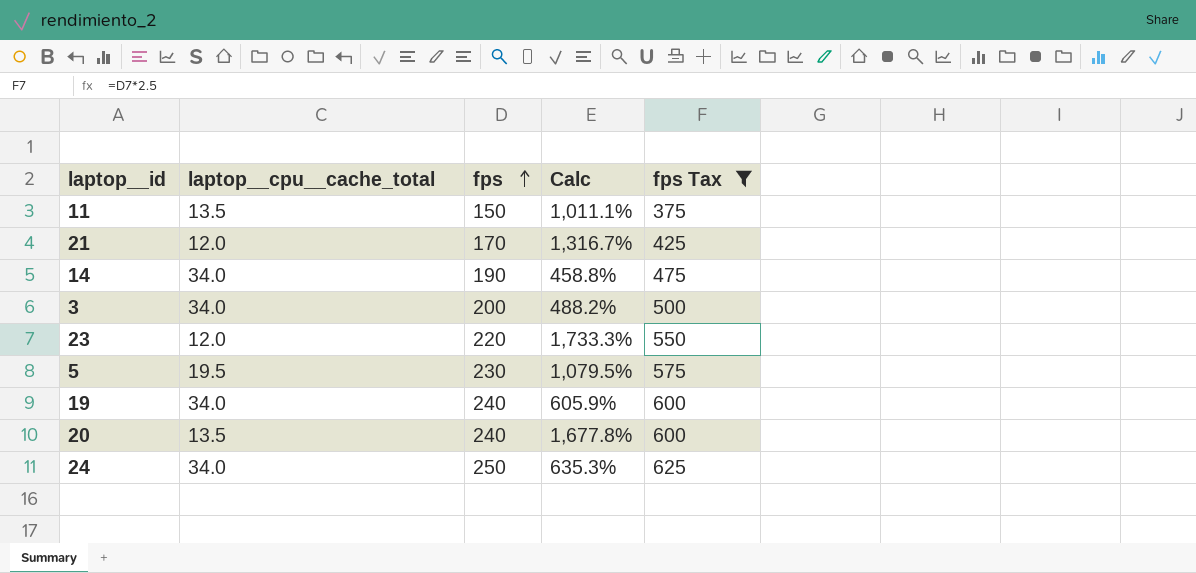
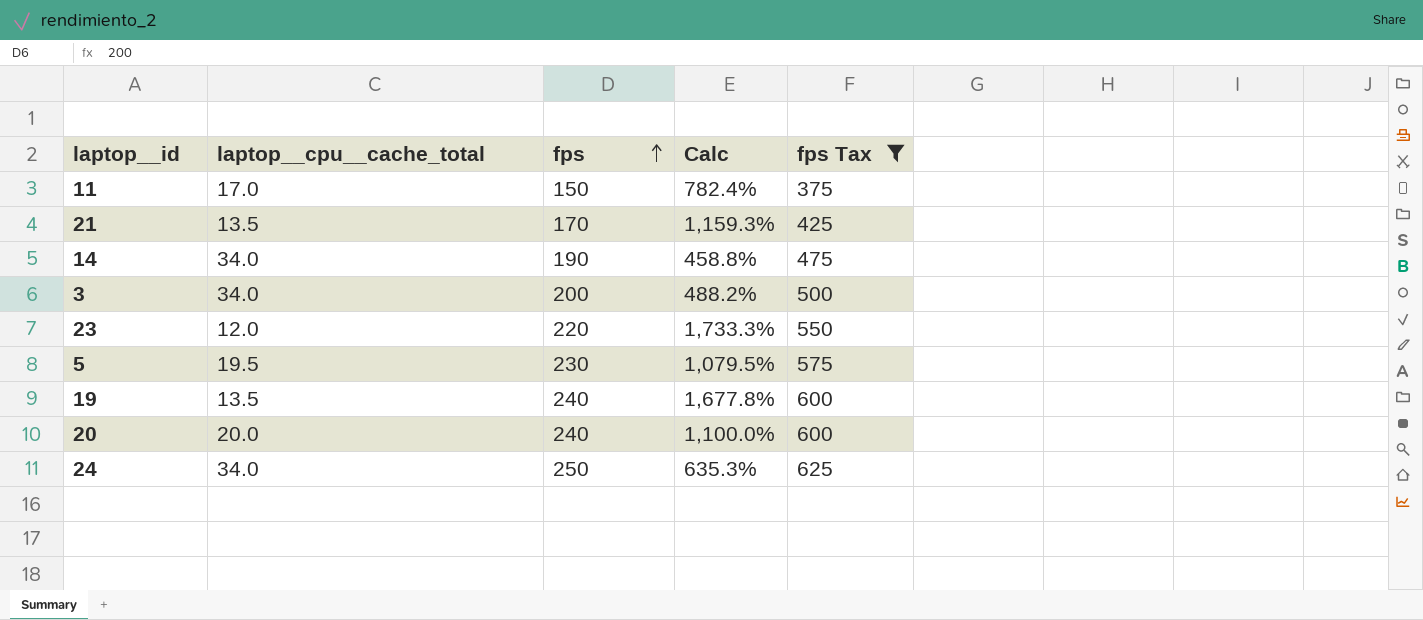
11 | laptop__cpu__cache_total: 13.5 -> 17.0
11 | Calc: 1,011.1% -> 782.4%
21 | laptop__cpu__cache_total: 12.0 -> 13.5
21 | Calc: 1,316.7% -> 1,159.3%
19 | laptop__cpu__cache_total: 34.0 -> 13.5
19 | Calc: 605.9% -> 1,677.8%
20 | laptop__cpu__cache_total: 13.5 -> 20.0
20 | Calc: 1,677.8% -> 1,100.0%

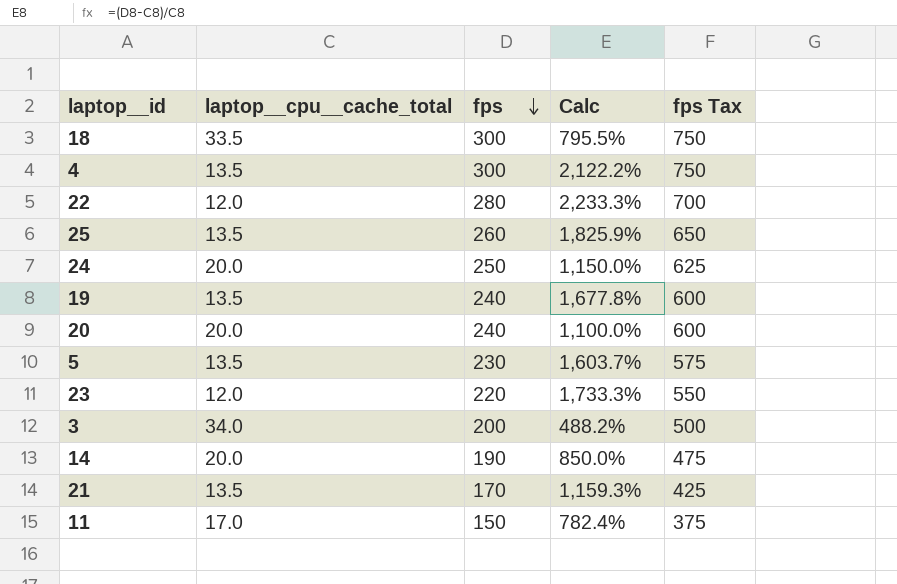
filter: fps Tax <= 625 -> none
row order: fps ascending -> fps descending
24 | laptop__cpu__cache_total: 34.0 -> 20.0
24 | Calc: 635.3% -> 1,150.0%
5 | laptop__cpu__cache_total: 19.5 -> 13.5
5 | Calc: 1,079.5% -> 1,603.7%
14 | laptop__cpu__cache_total: 34.0 -> 20.0
14 | Calc: 458.8% -> 850.0%

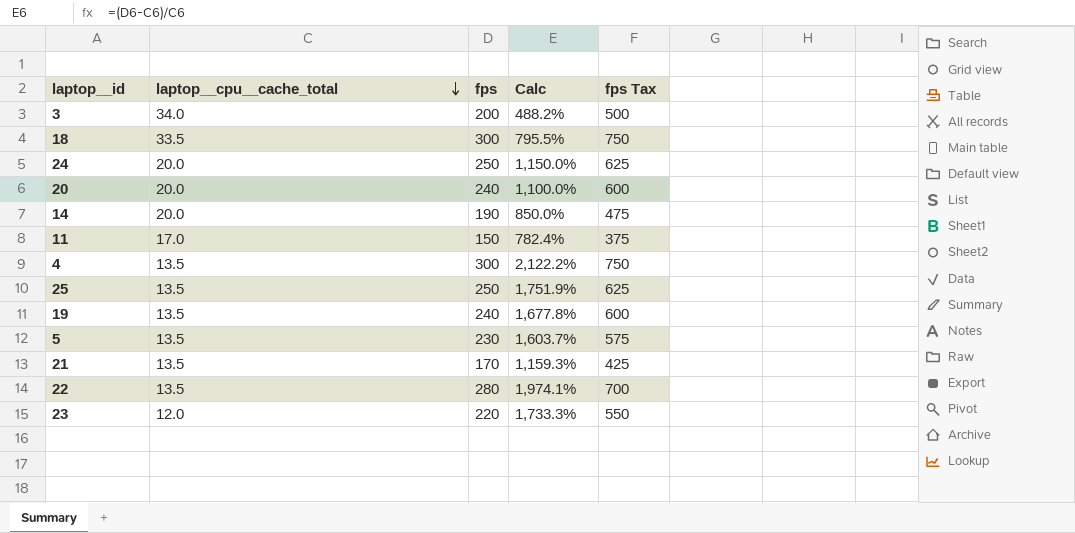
row order: fps descending -> laptop__cpu__cache_total descending
25 | fps: 260 -> 250
25 | Calc: 1,825.9% -> 1,751.9%
25 | fps Tax: 650 -> 625
22 | laptop__cpu__cache_total: 12.0 -> 13.5
22 | Calc: 2,233.3% -> 1,974.1%

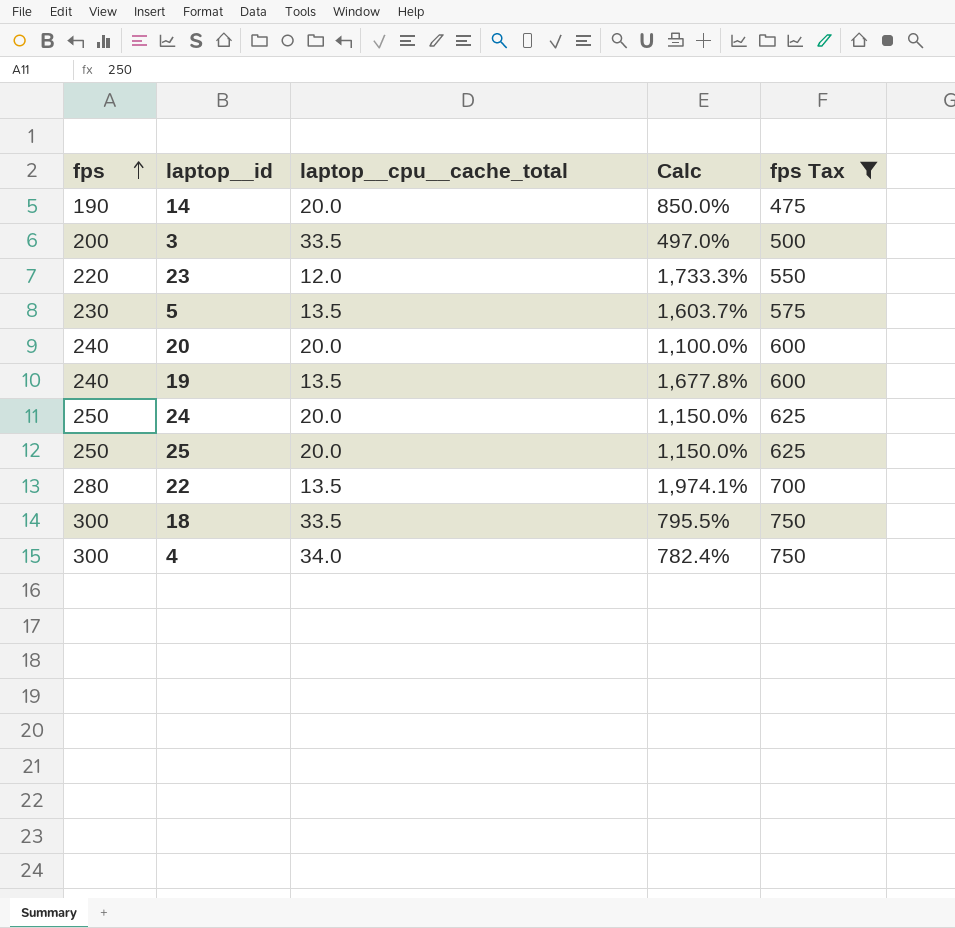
filter: none -> fps Tax >= 475
row order: laptop__cpu__cache_total descending -> fps ascending
column fps | position: 3 -> 1
3 | laptop__cpu__cache_total: 34.0 -> 33.5
3 | Calc: 488.2% -> 497.0%
25 | laptop__cpu__cache_total: 13.5 -> 20.0
25 | Calc: 1,751.9% -> 1,150.0%
4 | laptop__cpu__cache_total: 13.5 -> 34.0
4 | Calc: 2,122.2% -> 782.4%

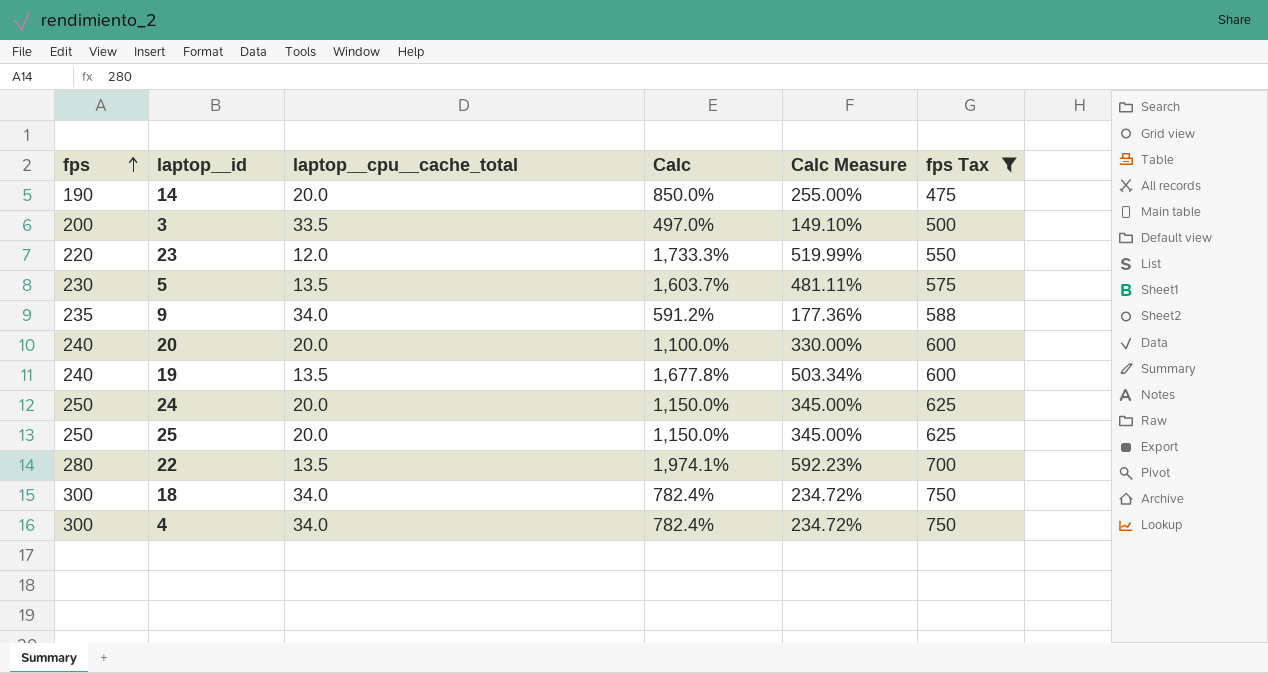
column Calc Measure | formula: none -> [Calc] * 0.3
row 9: none -> 235 | 34.0 | 591.2% | 177.36% | 588
18 | laptop__cpu__cache_total: 33.5 -> 34.0
18 | Calc: 795.5% -> 782.4%

